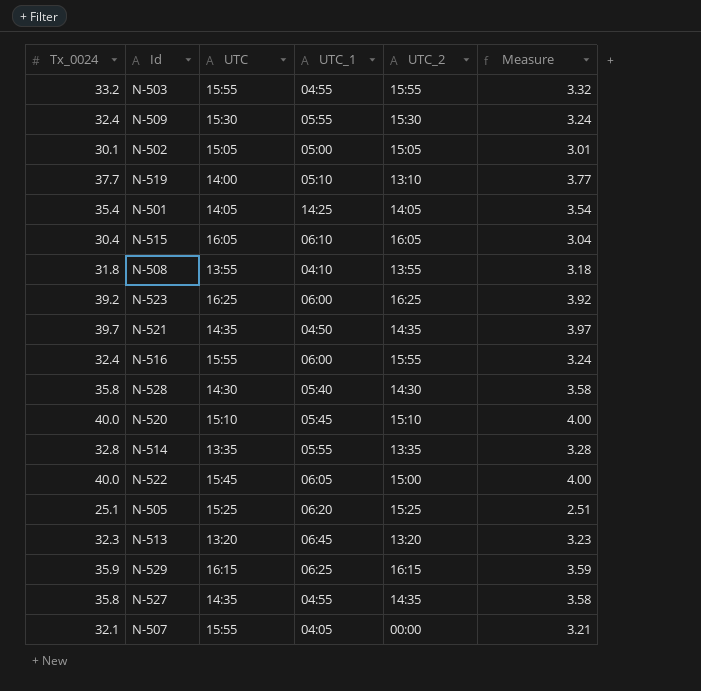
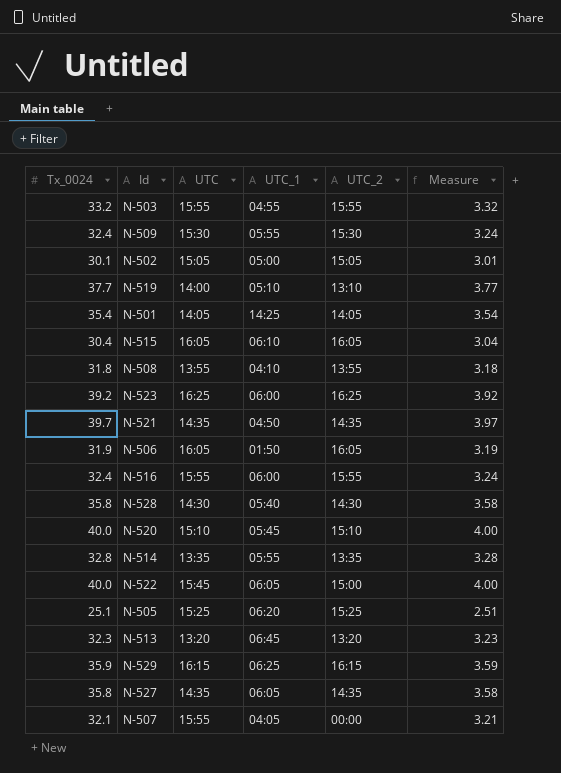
row N-506: none -> 31.9 | 16:05 | 01:50 | 16:05 | 3.19
N-527 | UTC_1: 04:55 -> 06:05

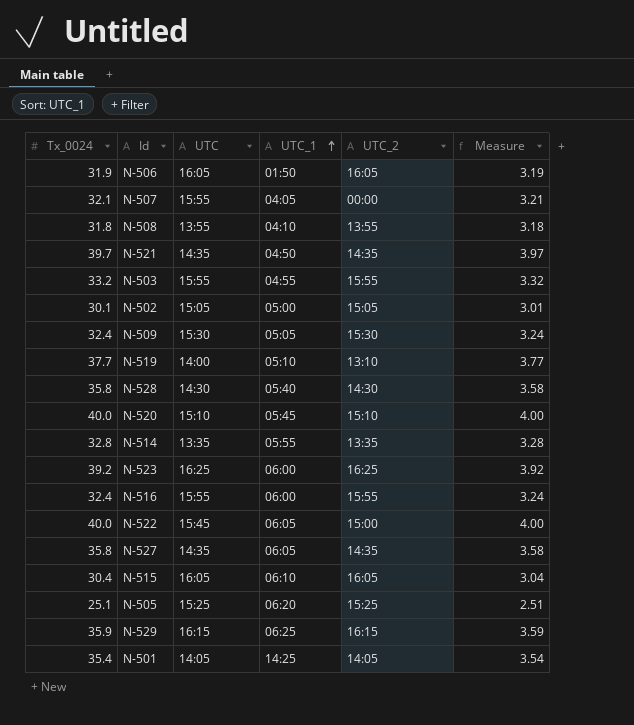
row order: none -> UTC_1 ascending
row N-513: 32.3 | 13:20 | 06:45 | 13:20 | 3.23 -> none
N-509 | UTC_1: 05:55 -> 05:05

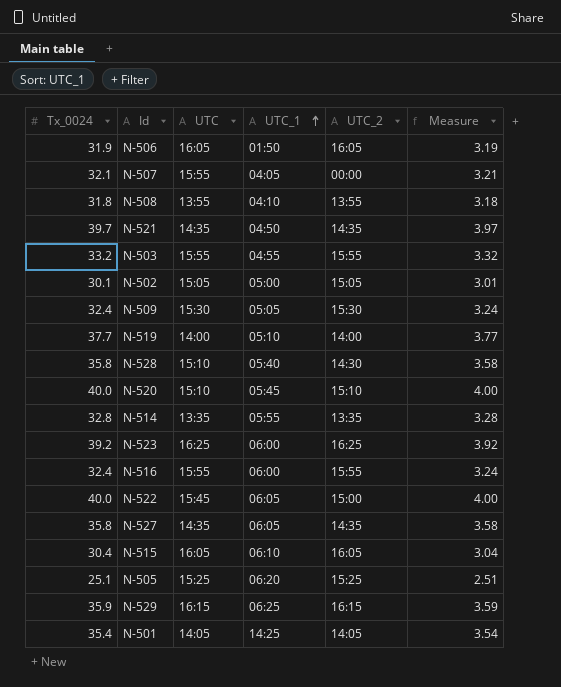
N-519 | UTC_2: 13:10 -> 14:00
N-528 | UTC: 14:30 -> 15:10

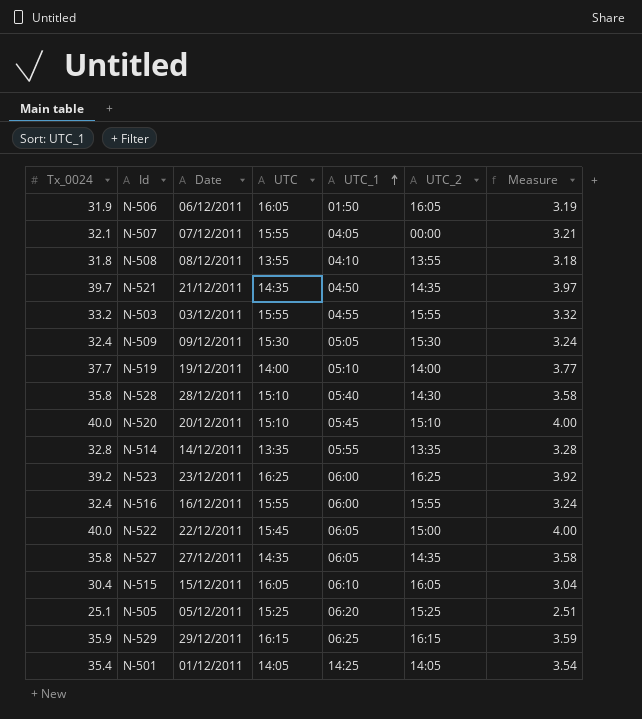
column Date | position: none -> 3
row N-502: 30.1 | 15:05 | 05:00 | 15:05 | 3.01 -> none

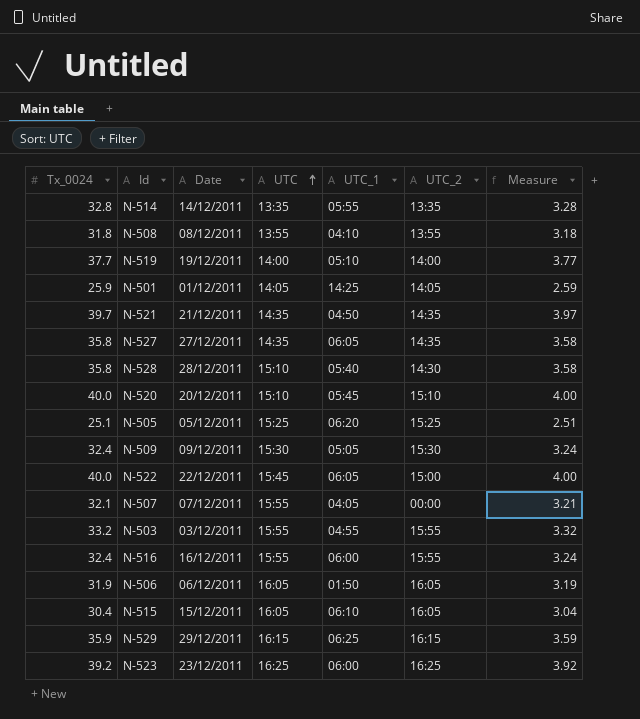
row order: UTC_1 ascending -> UTC ascending
N-501 | Tx_0024: 35.4 -> 25.9
N-501 | Measure: 3.54 -> 2.59

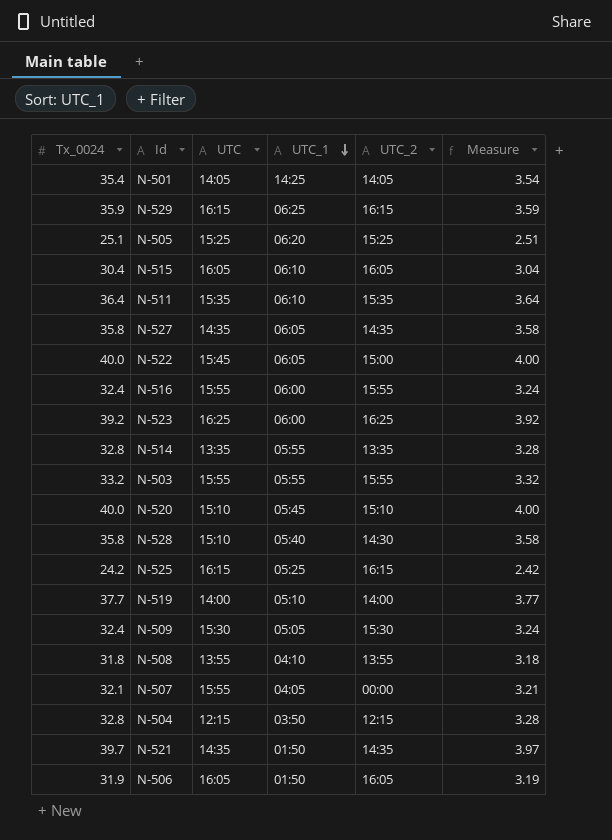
row order: UTC ascending -> UTC_1 descending
column Date | position: 3 -> none
N-501 | Tx_0024: 25.9 -> 35.4
N-501 | Measure: 2.59 -> 3.54
row N-511: none -> 36.4 | 15:35 | 06:10 | 15:35 | 3.64
N-503 | UTC_1: 04:55 -> 05:55
row N-525: none -> 24.2 | 16:15 | 05:25 | 16:15 | 2.42
row N-504: none -> 32.8 | 12:15 | 03:50 | 12:15 | 3.28
N-521 | UTC_1: 04:50 -> 01:50

